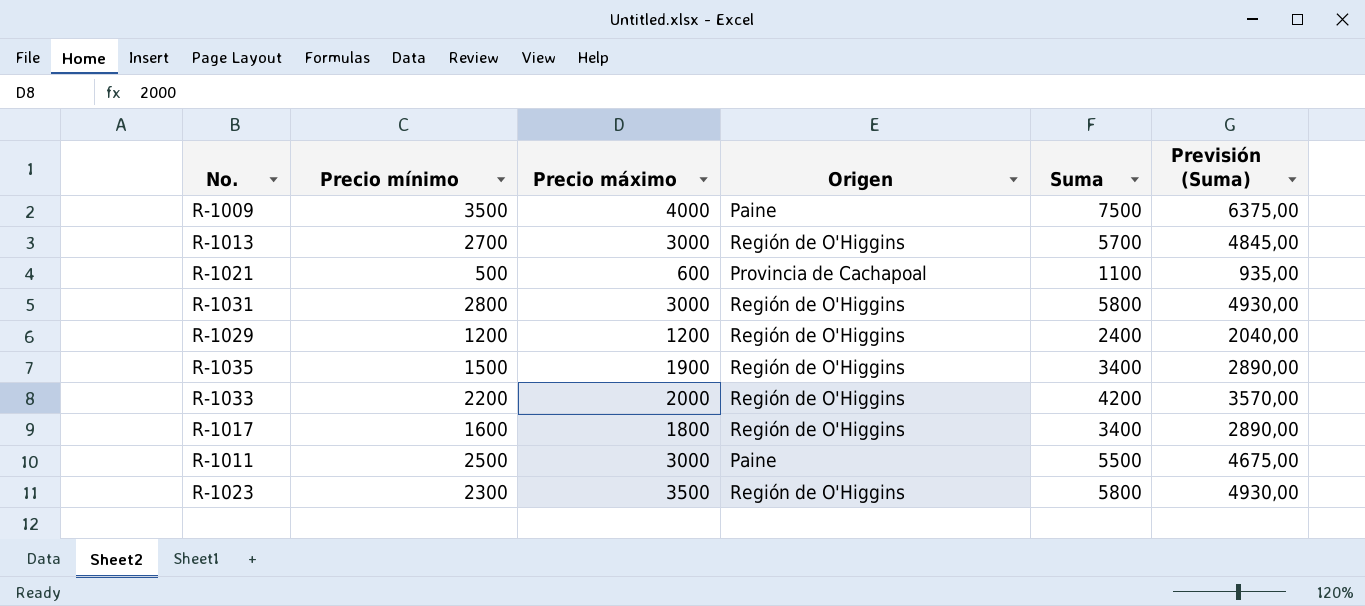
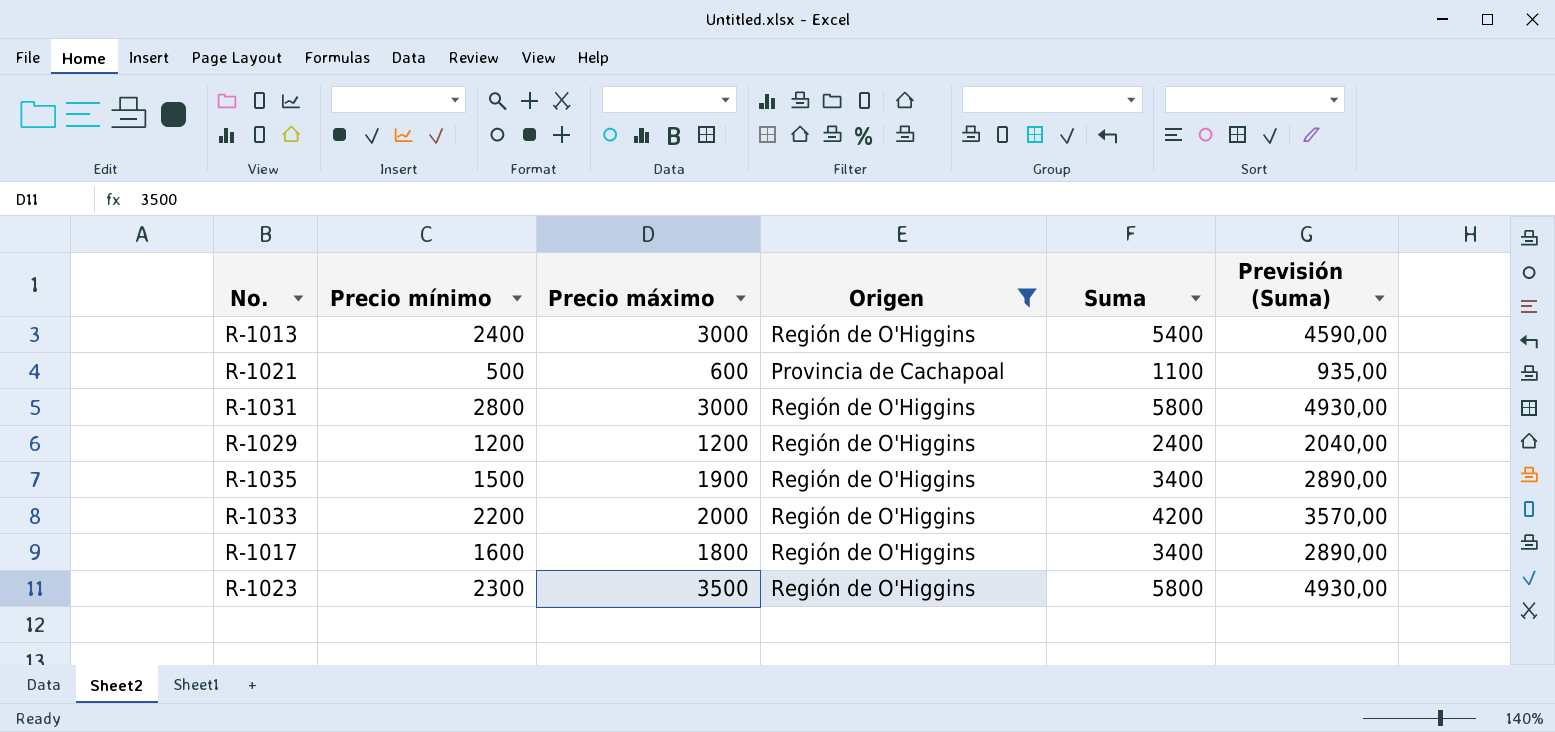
filter: none -> Origen != Paine
R-1013 | Precio mínimo: 2700 -> 2400
R-1013 | Suma: 5700 -> 5400
R-1013 | Previsión (Suma): 4845,00 -> 4590,00

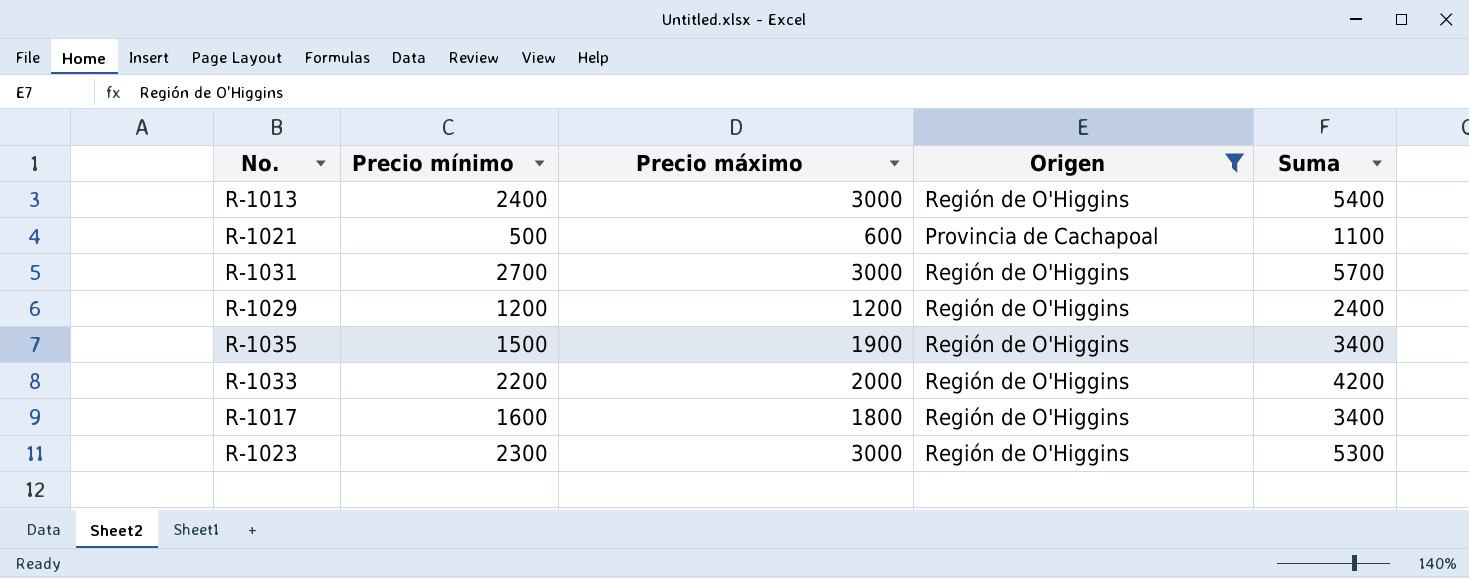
column Previsión (Suma) | formula: [Suma] * 0,85 -> none
R-1031 | Precio mínimo: 2800 -> 2700
R-1031 | Suma: 5800 -> 5700
R-1023 | Precio máximo: 3500 -> 3000
R-1023 | Suma: 5800 -> 5300

